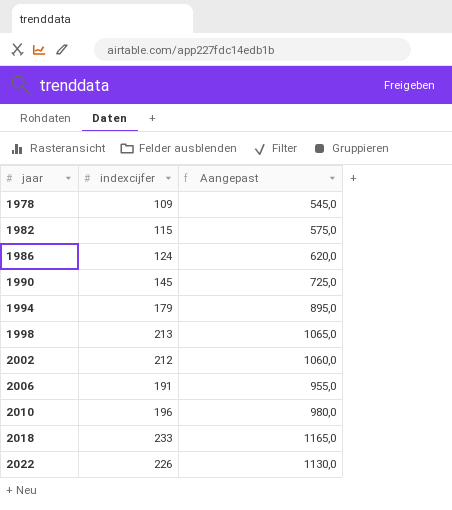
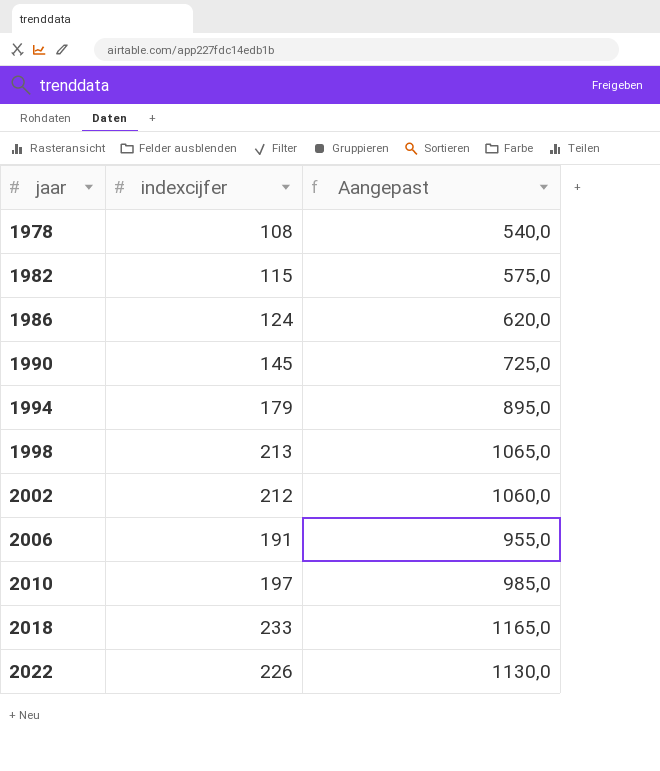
1978 | indexcijfer: 109 -> 108
1978 | Aangepast: 545,0 -> 540,0
2010 | indexcijfer: 196 -> 197
2010 | Aangepast: 980,0 -> 985,0

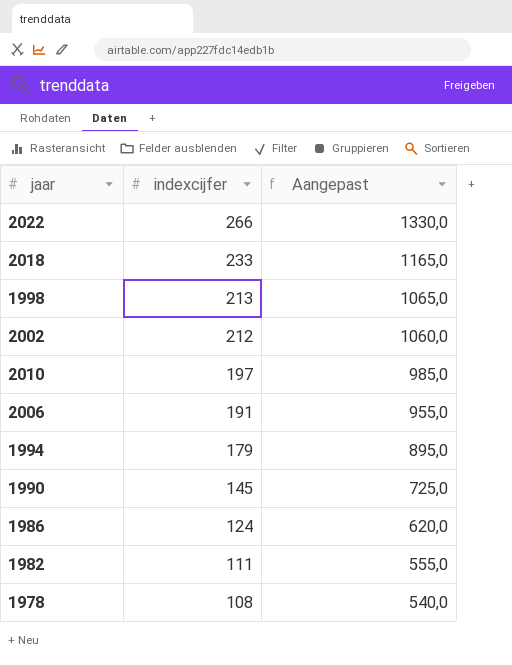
row order: jaar ascending -> indexcijfer descending
2022 | indexcijfer: 226 -> 266
2022 | Aangepast: 1130,0 -> 1330,0
1982 | indexcijfer: 115 -> 111
1982 | Aangepast: 575,0 -> 555,0

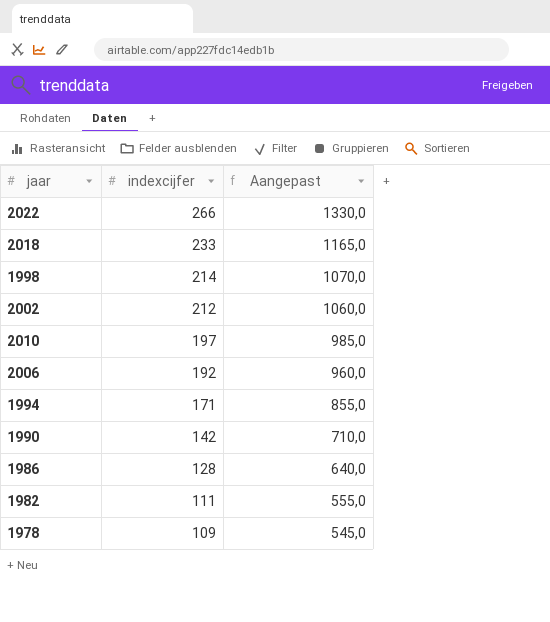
1998 | indexcijfer: 213 -> 214
1998 | Aangepast: 1065,0 -> 1070,0
2006 | indexcijfer: 191 -> 192
2006 | Aangepast: 955,0 -> 960,0
1994 | indexcijfer: 179 -> 171
1994 | Aangepast: 895,0 -> 855,0
1990 | indexcijfer: 145 -> 142
1990 | Aangepast: 725,0 -> 710,0
1986 | indexcijfer: 124 -> 128
1986 | Aangepast: 620,0 -> 640,0
1978 | indexcijfer: 108 -> 109
1978 | Aangepast: 540,0 -> 545,0

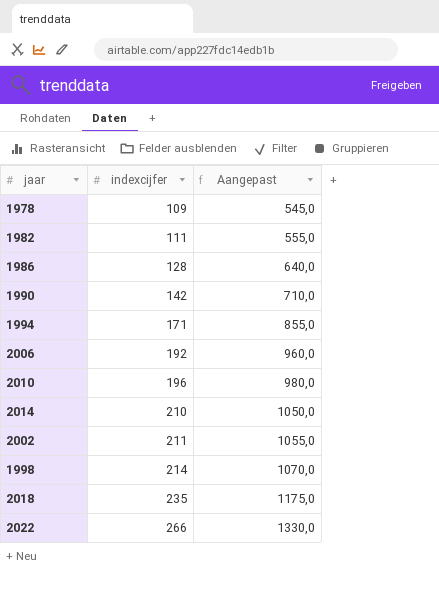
row order: indexcijfer descending -> indexcijfer ascending
2010 | indexcijfer: 197 -> 196
2010 | Aangepast: 985,0 -> 980,0
row 2014: none -> 210 | 1050,0
2002 | indexcijfer: 212 -> 211
2002 | Aangepast: 1060,0 -> 1055,0
2018 | indexcijfer: 233 -> 235
2018 | Aangepast: 1165,0 -> 1175,0

